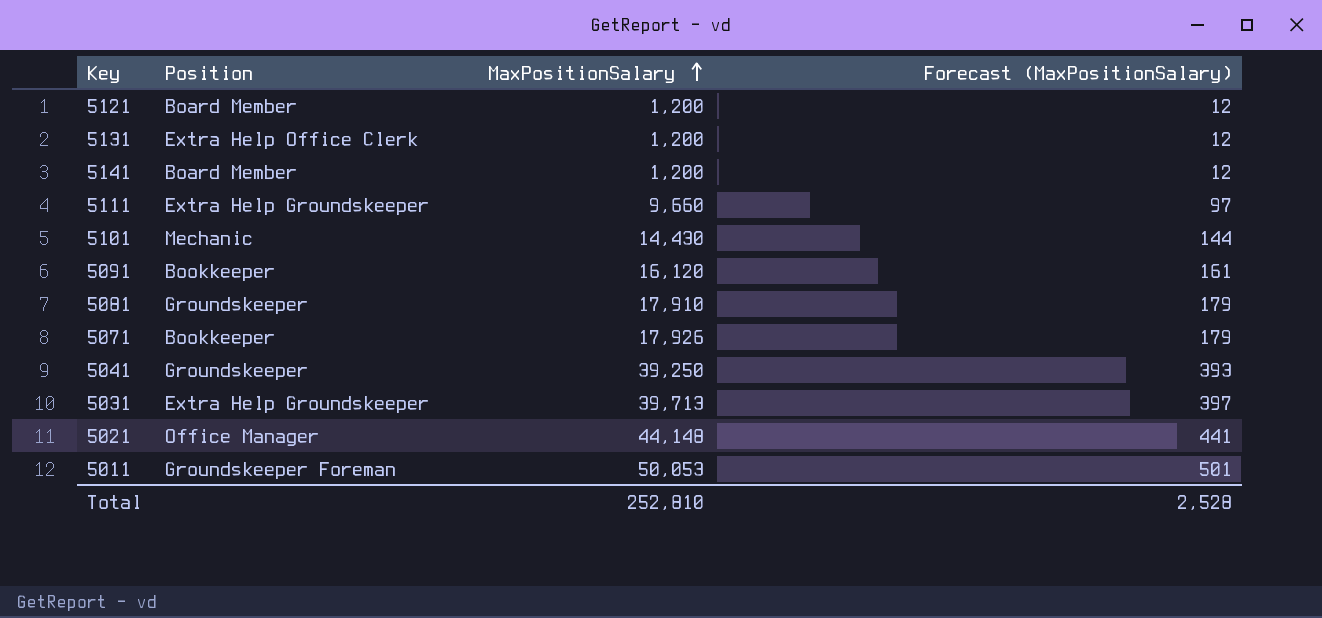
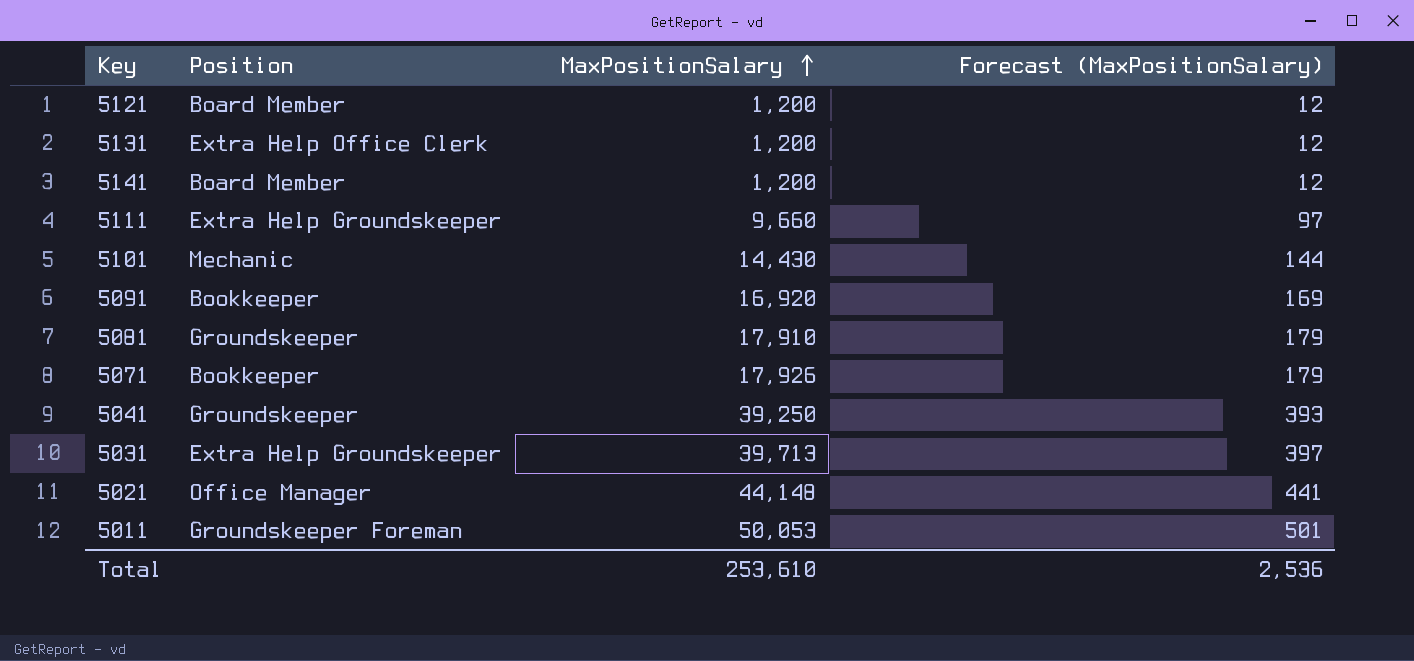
5091 | MaxPositionSalary: 16,120 -> 16,920
5091 | Forecast (MaxPositionSalary): 161 -> 169
Total | MaxPositionSalary: 252,810 -> 253,610
Total | Forecast (MaxPositionSalary): 2,528 -> 2,536

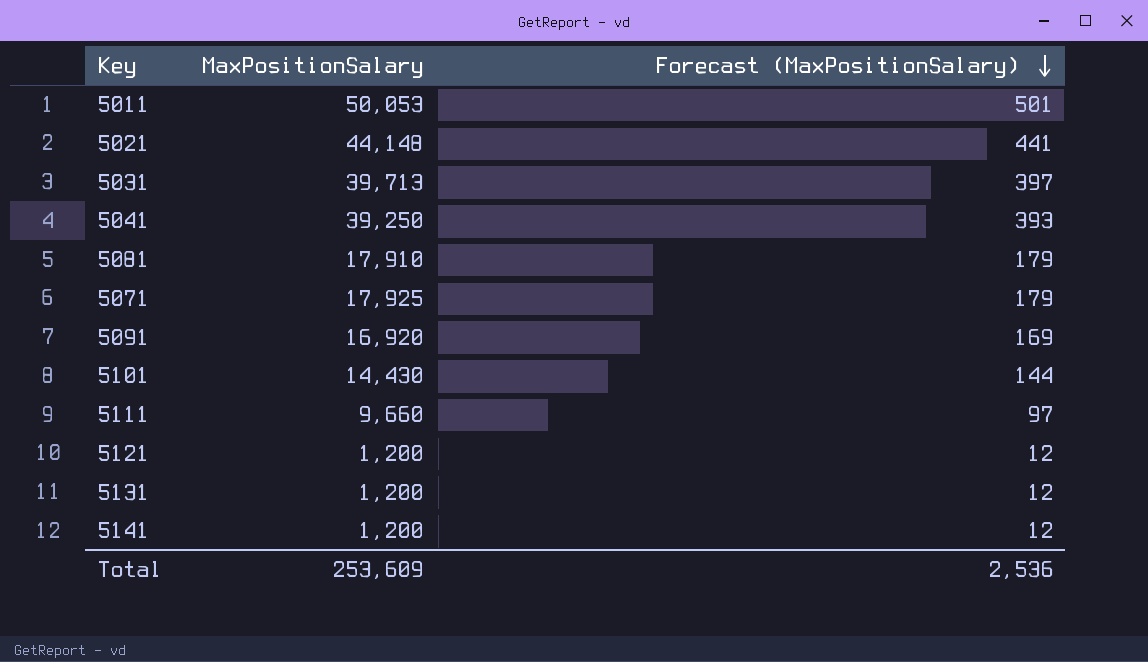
row order: MaxPositionSalary ascending -> Forecast (MaxPositionSalary) descending
column Position | position: 2 -> none
5071 | MaxPositionSalary: 17,926 -> 17,925
Total | MaxPositionSalary: 253,610 -> 253,609

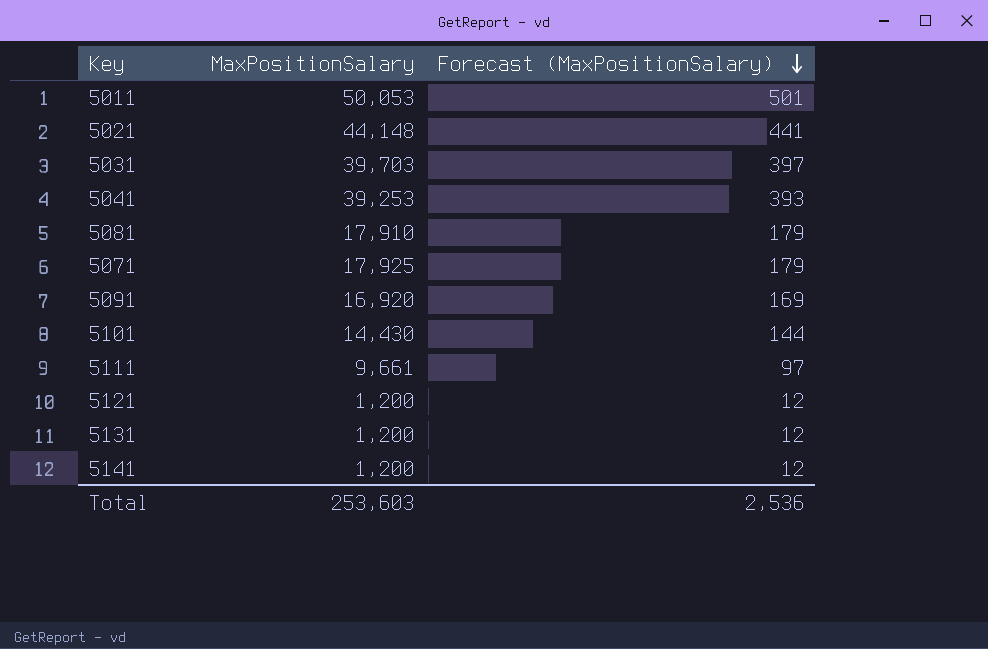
5031 | MaxPositionSalary: 39,713 -> 39,703
5041 | MaxPositionSalary: 39,250 -> 39,253
5111 | MaxPositionSalary: 9,660 -> 9,661
Total | MaxPositionSalary: 253,609 -> 253,603

